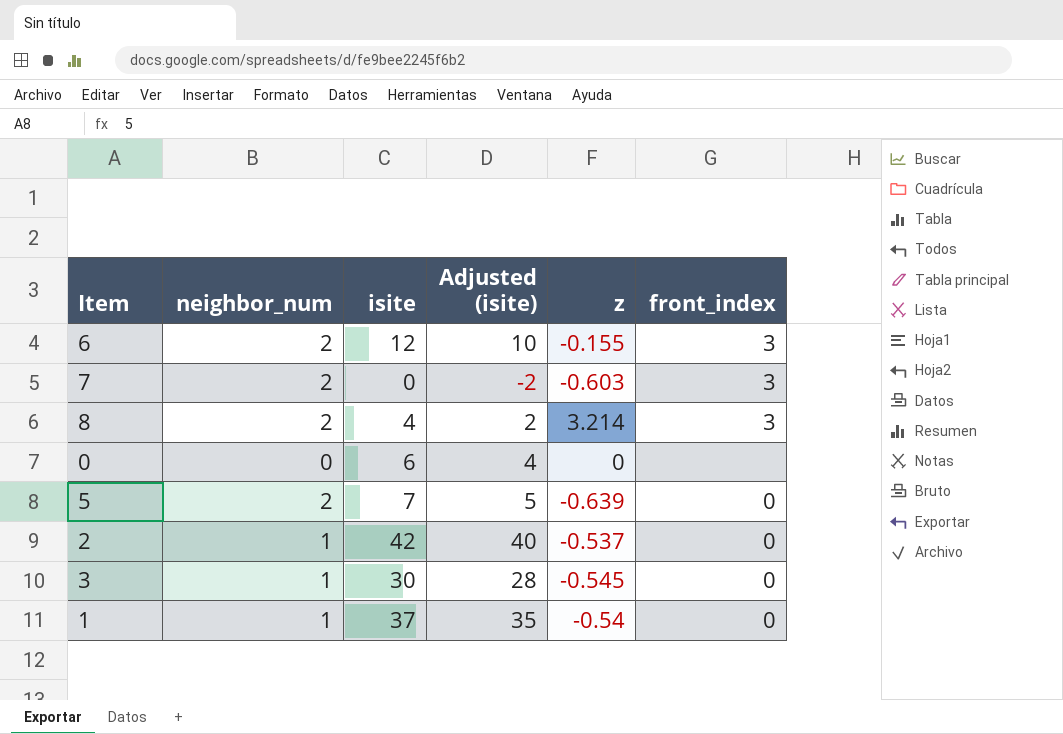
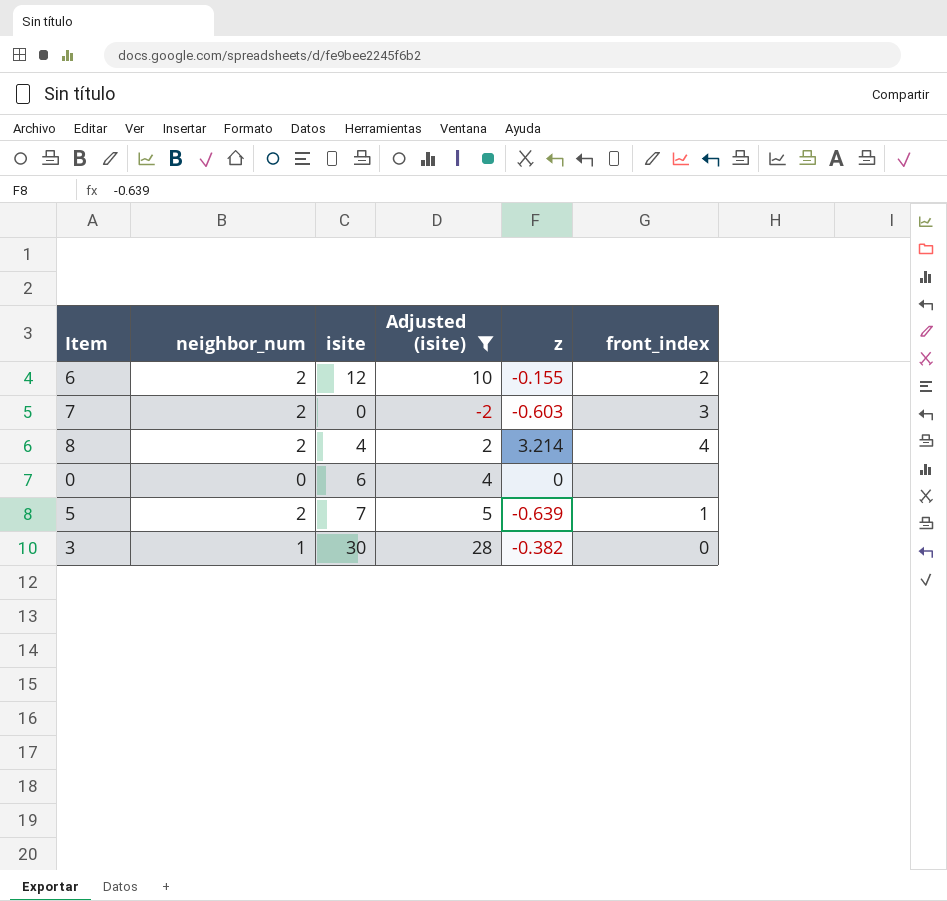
filter: none -> Adjusted (isite) <= 28
6 | front_index: 3 -> 2
8 | front_index: 3 -> 4
5 | front_index: 0 -> 1
3 | z: -0.545 -> -0.382

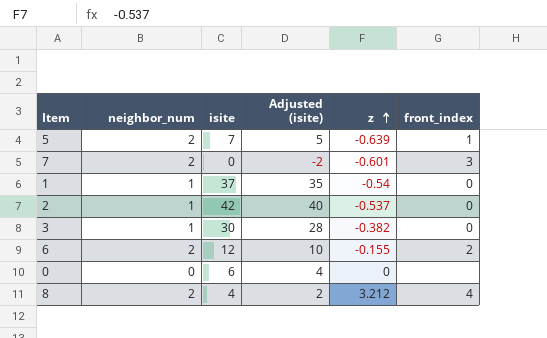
filter: Adjusted (isite) <= 28 -> none
row order: none -> z ascending
7 | z: -0.603 -> -0.601
8 | z: 3.214 -> 3.212

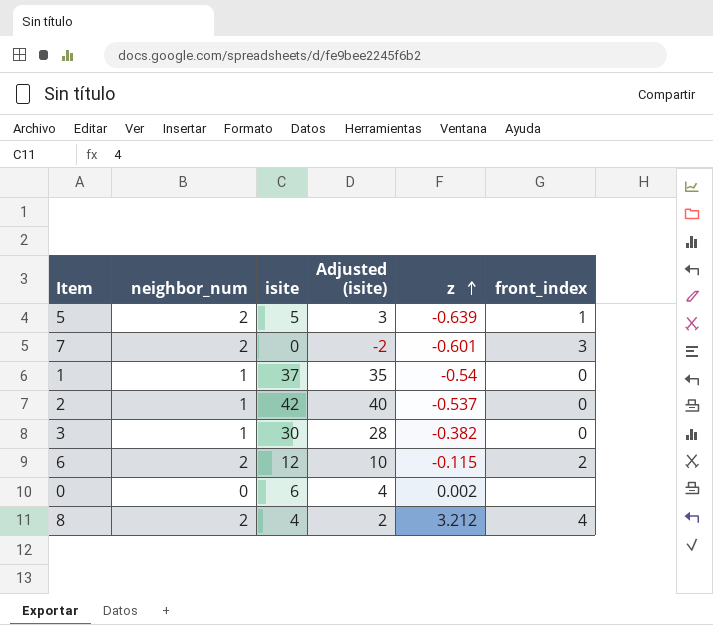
5 | isite: 7 -> 5
5 | Adjusted (isite): 5 -> 3
6 | z: -0.155 -> -0.115
0 | z: 0 -> 0.002

